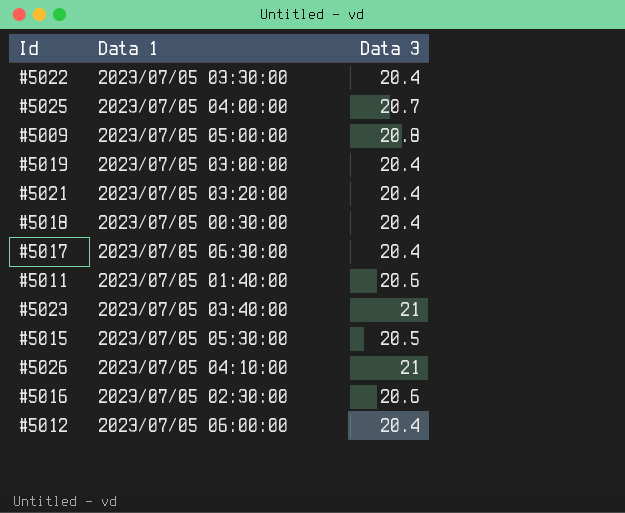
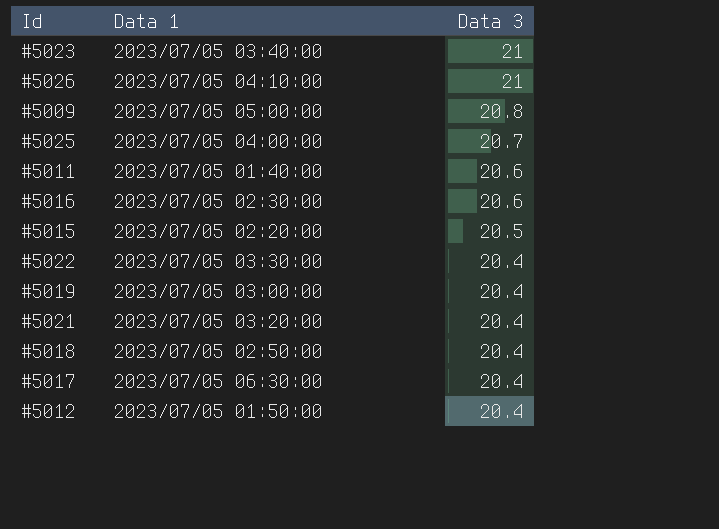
row order: none -> Data 3 descending
#5015 | Data 1: 2023/07/05 05:30:00 -> 2023/07/05 02:20:00
#5018 | Data 1: 2023/07/05 00:30:00 -> 2023/07/05 02:50:00
#5012 | Data 1: 2023/07/05 06:00:00 -> 2023/07/05 01:50:00

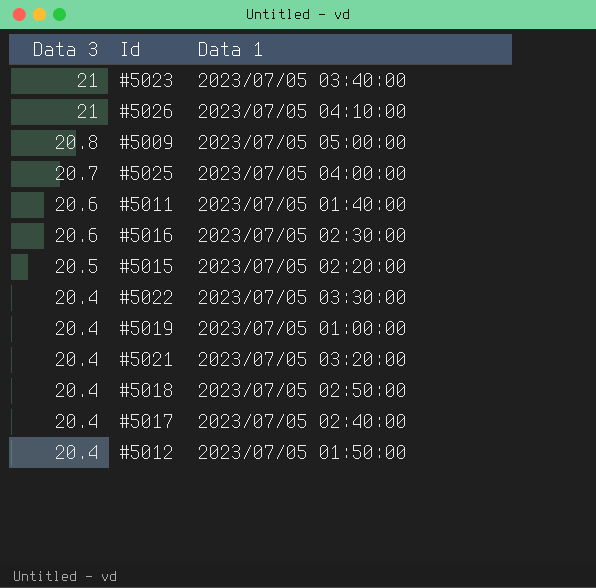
column Data 3 | position: 3 -> 1
#5019 | Data 1: 2023/07/05 03:00:00 -> 2023/07/05 01:00:00
#5017 | Data 1: 2023/07/05 06:30:00 -> 2023/07/05 02:40:00

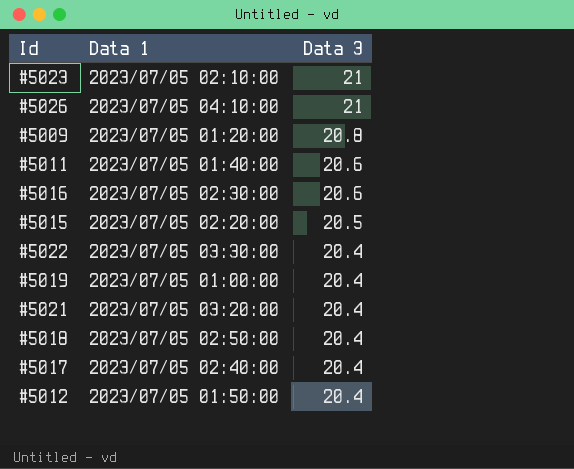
column Data 3 | position: 1 -> 3
row #5025: 20.7 | 2023/07/05 04:00:00 -> none
#5023 | Data 1: 2023/07/05 03:40:00 -> 2023/07/05 02:10:00
#5009 | Data 1: 2023/07/05 05:00:00 -> 2023/07/05 01:20:00

